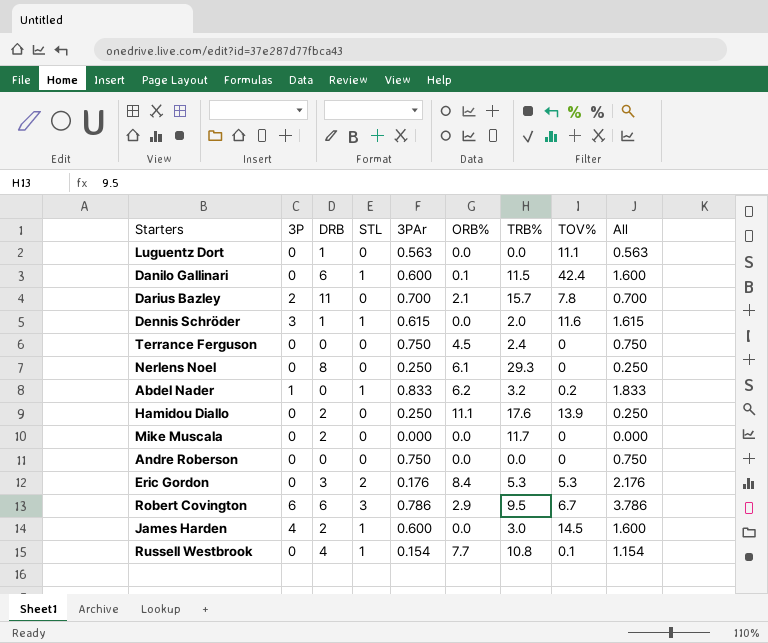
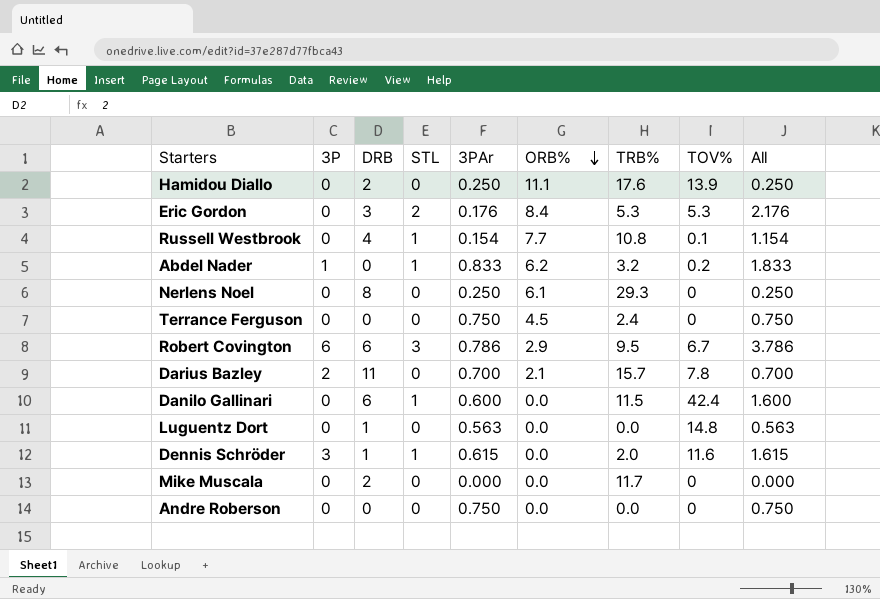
row order: none -> ORB% descending
row James Harden: 4 | 2 | 1 | 0.600 | 0.0 | 3.0 | 14.5 | 1.600 -> none
Danilo Gallinari | ORB%: 0.1 -> 0.0
Luguentz Dort | TOV%: 11.1 -> 14.8

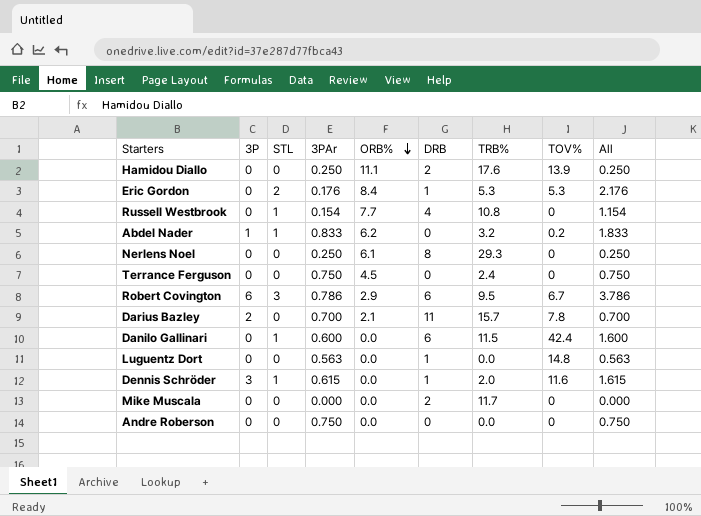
column DRB | position: 3 -> 6
Eric Gordon | DRB: 3 -> 1
Russell Westbrook | TOV%: 0.1 -> 0

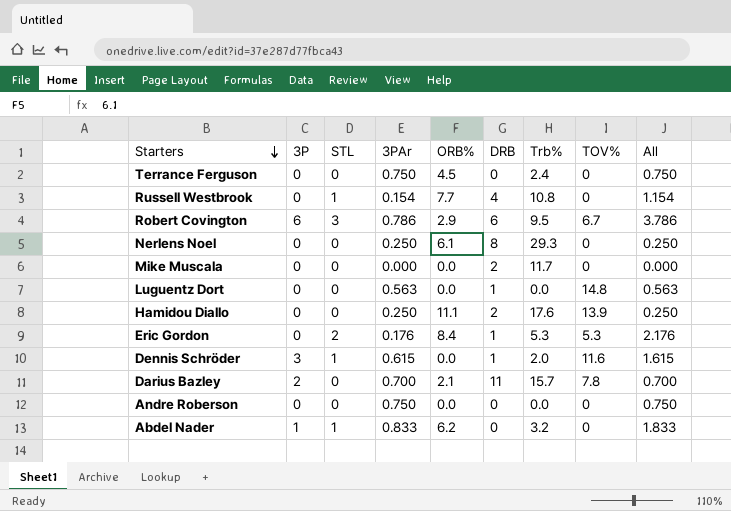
row order: ORB% descending -> Starters descending
column name: TRB% -> Trb%
row Danilo Gallinari: 0 | 1 | 0.600 | 0.0 | 6 | 11.5 | 42.4 | 1.600 -> none
Abdel Nader | TOV%: 0.2 -> 0

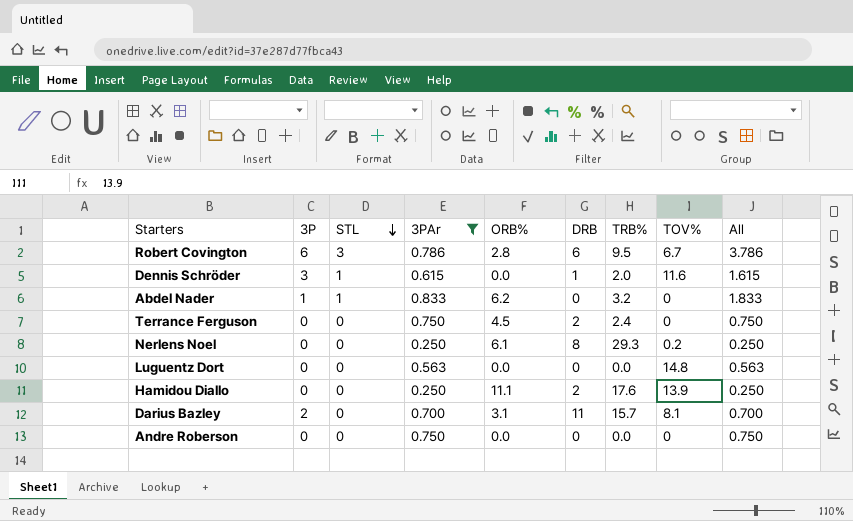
filter: none -> 3PAr >= 0.250
row order: Starters descending -> STL descending
column name: Trb% -> TRB%
Robert Covington | ORB%: 2.9 -> 2.8
Terrance Ferguson | DRB: 0 -> 2
Nerlens Noel | TOV%: 0 -> 0.2
Luguentz Dort | DRB: 1 -> 0
Darius Bazley | ORB%: 2.1 -> 3.1
Darius Bazley | TOV%: 7.8 -> 8.1

